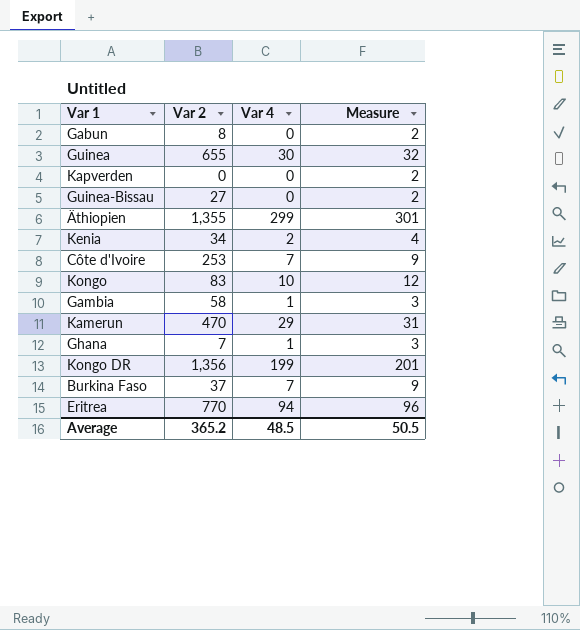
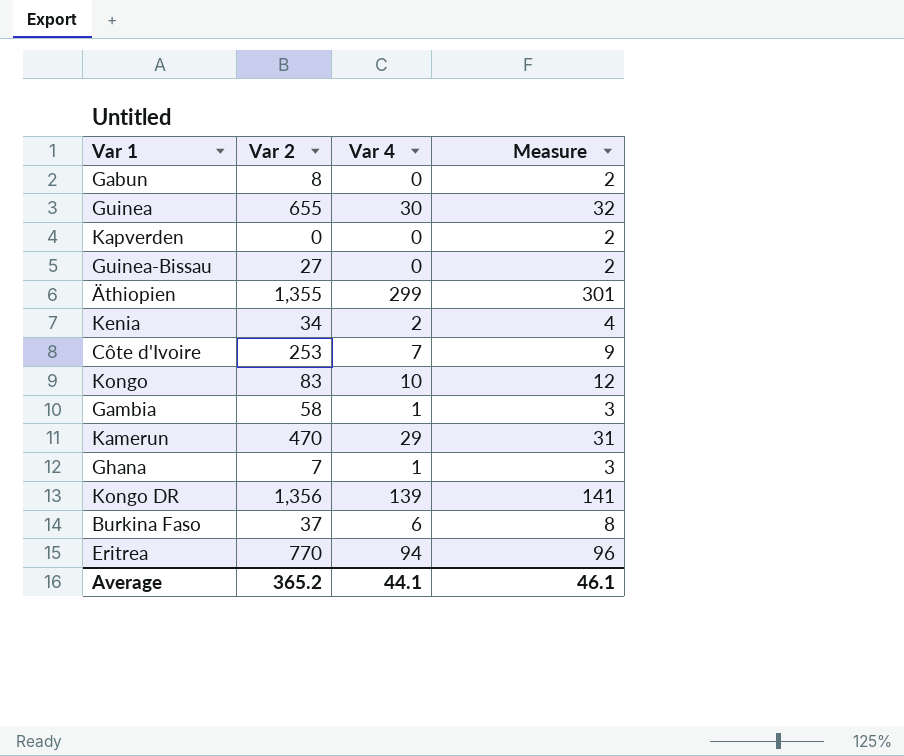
Kongo DR | Var 4: 199 -> 139
Kongo DR | Measure: 201 -> 141
Burkina Faso | Var 4: 7 -> 6
Burkina Faso | Measure: 9 -> 8
Average | Var 4: 48.5 -> 44.1
Average | Measure: 50.5 -> 46.1

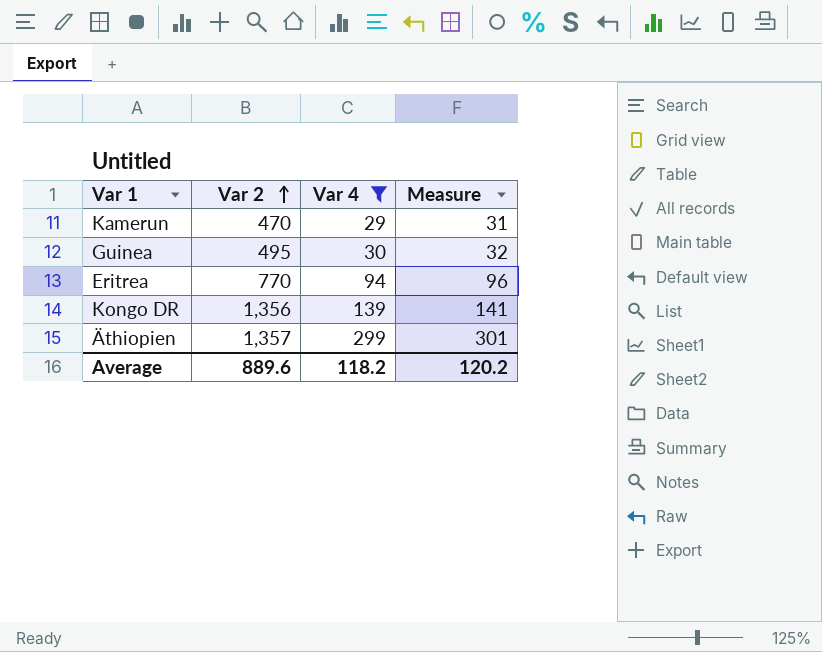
filter: none -> Var 4 >= 29
row order: none -> Var 2 ascending
Guinea | Var 2: 655 -> 495
Äthiopien | Var 2: 1,355 -> 1,357
Average | Var 2: 365.2 -> 889.6
Average | Var 4: 44.1 -> 118.2
Average | Measure: 46.1 -> 120.2

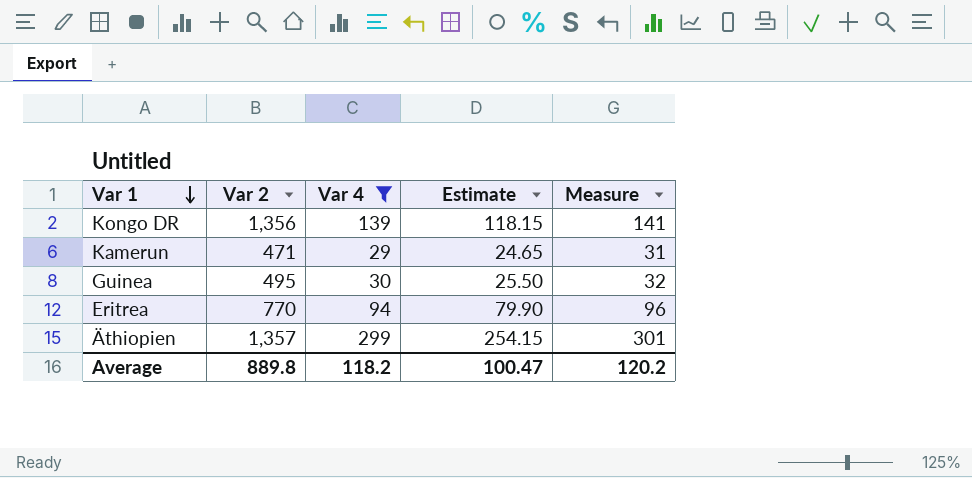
row order: Var 2 ascending -> Var 1 descending
column Estimate | formula: none -> [Var 4] * 0.85
Kamerun | Var 2: 470 -> 471
Average | Var 2: 889.6 -> 889.8

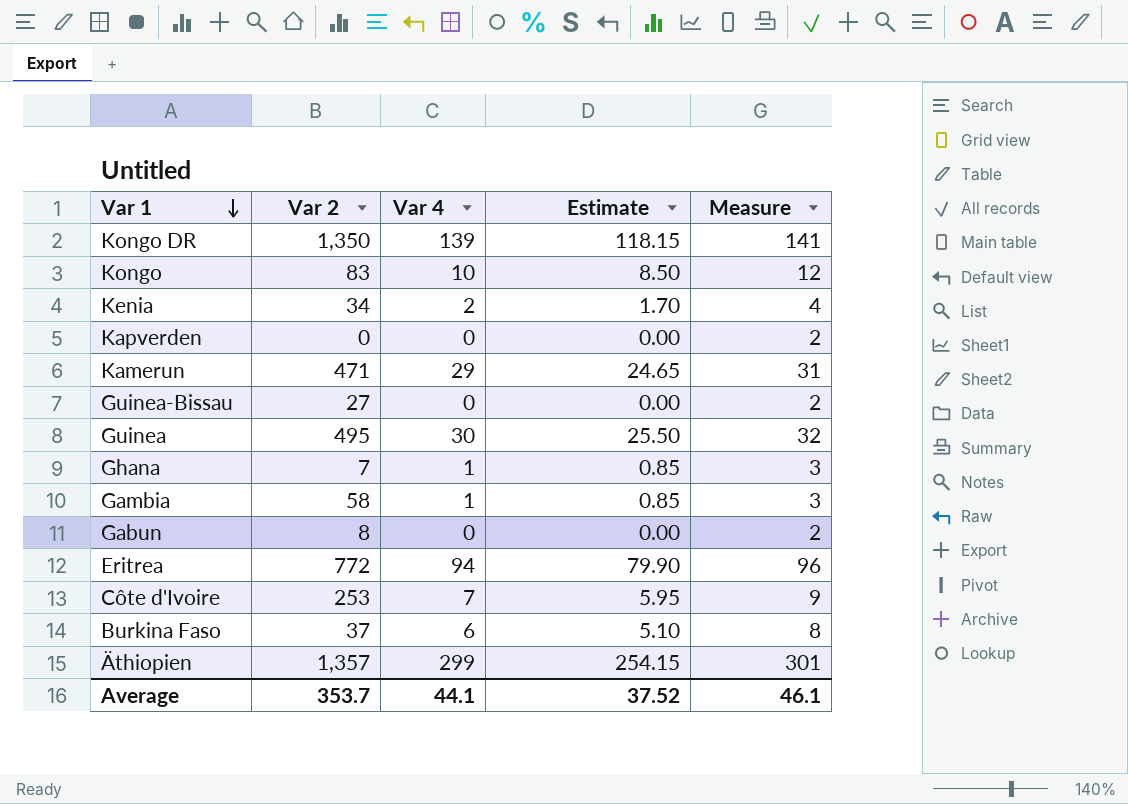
filter: Var 4 >= 29 -> none
Kongo DR | Var 2: 1,356 -> 1,350
Eritrea | Var 2: 770 -> 772
Average | Var 2: 889.8 -> 353.7
Average | Var 4: 118.2 -> 44.1
Average | Estimate: 100.47 -> 37.52
Average | Measure: 120.2 -> 46.1

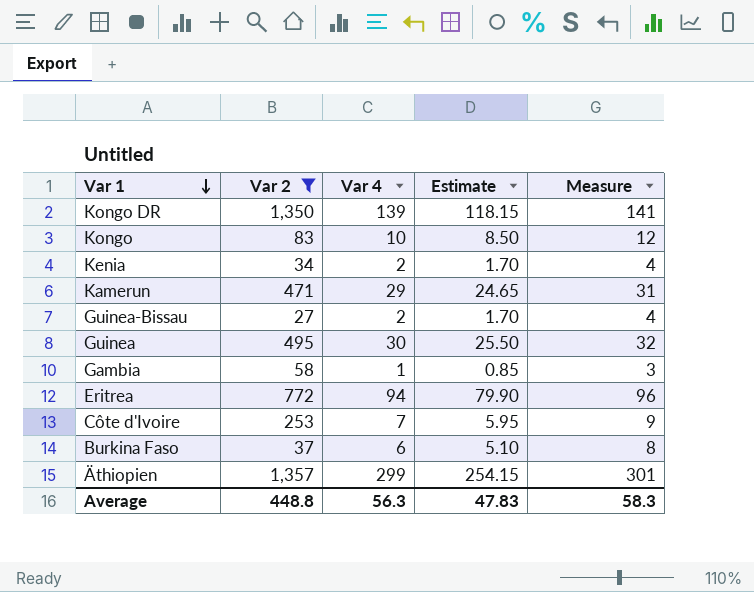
filter: none -> Var 2 >= 27
Guinea-Bissau | Var 4: 0 -> 2
Guinea-Bissau | Estimate: 0.00 -> 1.70
Guinea-Bissau | Measure: 2 -> 4
Average | Var 2: 353.7 -> 448.8
Average | Var 4: 44.1 -> 56.3
Average | Estimate: 37.52 -> 47.83
Average | Measure: 46.1 -> 58.3

